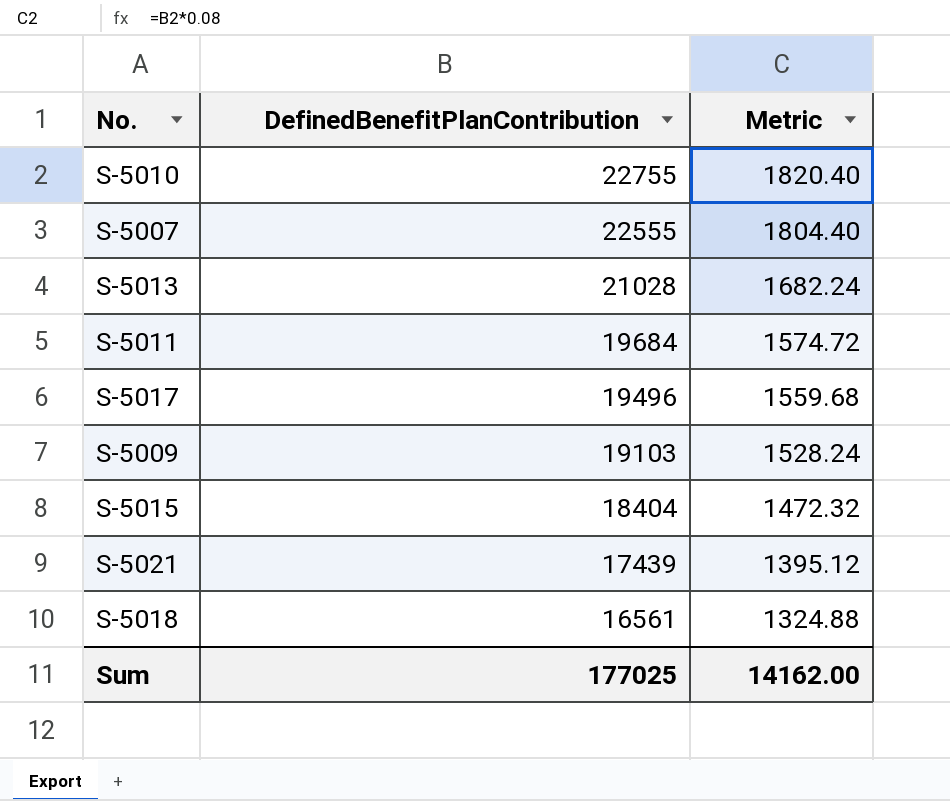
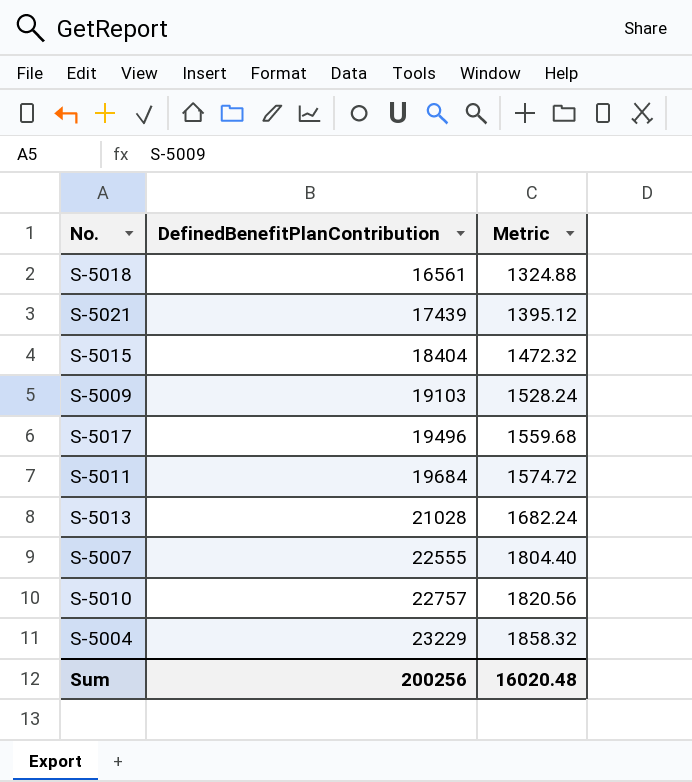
row order: DefinedBenefitPlanContribution descending -> DefinedBenefitPlanContribution ascending
S-5010 | DefinedBenefitPlanContribution: 22755 -> 22757
S-5010 | Metric: 1820.40 -> 1820.56
row S-5004: none -> 23229 | 1858.32
Sum | DefinedBenefitPlanContribution: 177025 -> 200256
Sum | Metric: 14162.00 -> 16020.48

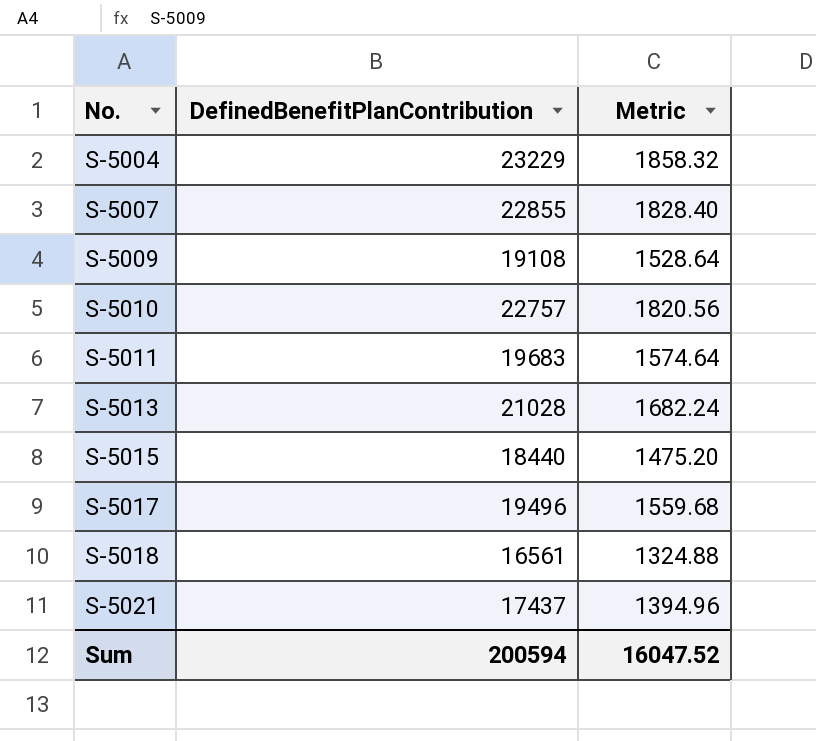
row order: DefinedBenefitPlanContribution ascending -> No. ascending
S-5007 | DefinedBenefitPlanContribution: 22555 -> 22855
S-5007 | Metric: 1804.40 -> 1828.40
S-5009 | DefinedBenefitPlanContribution: 19103 -> 19108
S-5009 | Metric: 1528.24 -> 1528.64
S-5011 | DefinedBenefitPlanContribution: 19684 -> 19683
S-5011 | Metric: 1574.72 -> 1574.64
S-5015 | DefinedBenefitPlanContribution: 18404 -> 18440
S-5015 | Metric: 1472.32 -> 1475.20
S-5021 | DefinedBenefitPlanContribution: 17439 -> 17437
S-5021 | Metric: 1395.12 -> 1394.96
Sum | DefinedBenefitPlanContribution: 200256 -> 200594
Sum | Metric: 16020.48 -> 16047.52

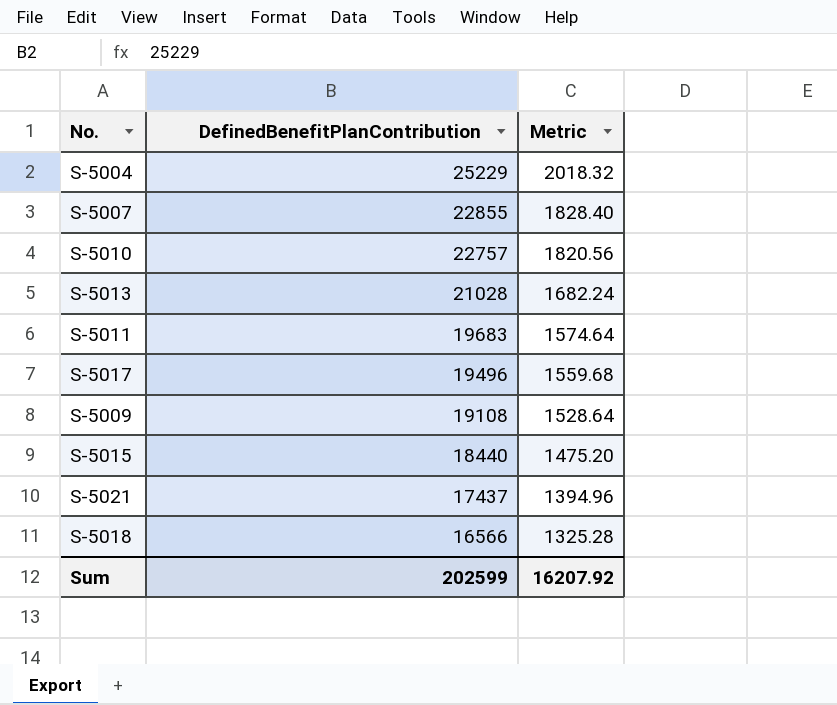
row order: No. ascending -> DefinedBenefitPlanContribution descending
S-5004 | DefinedBenefitPlanContribution: 23229 -> 25229
S-5004 | Metric: 1858.32 -> 2018.32
S-5018 | DefinedBenefitPlanContribution: 16561 -> 16566
S-5018 | Metric: 1324.88 -> 1325.28
Sum | DefinedBenefitPlanContribution: 200594 -> 202599
Sum | Metric: 16047.52 -> 16207.92

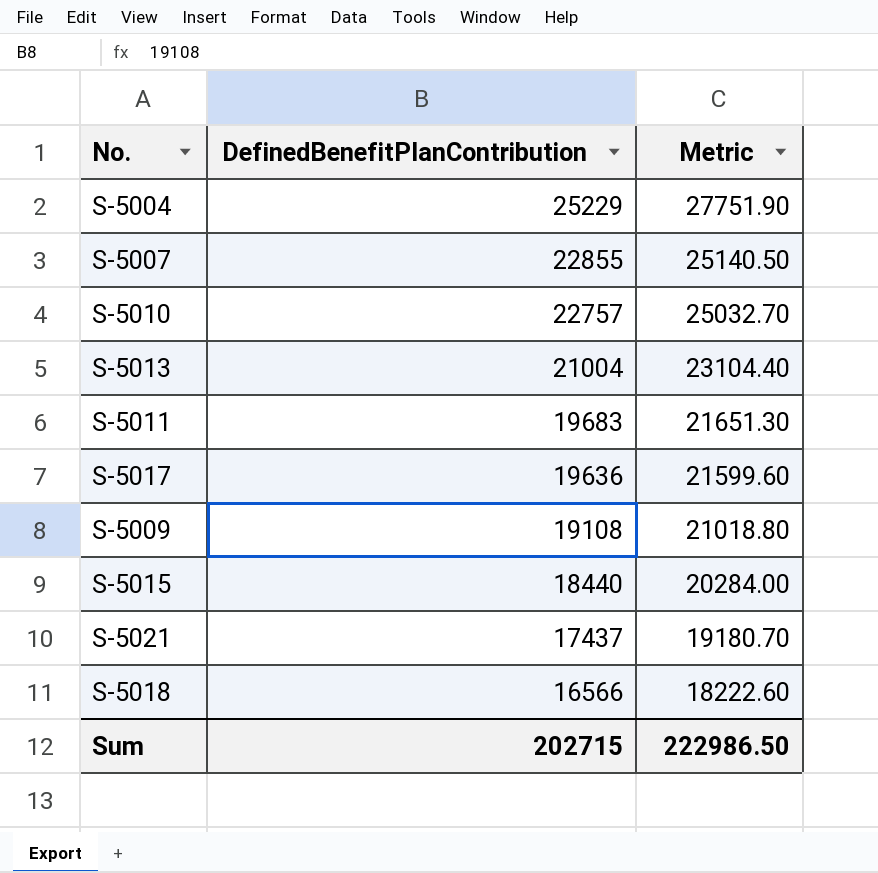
column Metric | formula: [DefinedBenefitPlanContribution] * 0.08 -> [DefinedBenefitPlanContribution] * 1.1
S-5013 | DefinedBenefitPlanContribution: 21028 -> 21004
S-5017 | DefinedBenefitPlanContribution: 19496 -> 19636
Sum | DefinedBenefitPlanContribution: 202599 -> 202715
Sum | Metric: 16207.92 -> 222986.50

